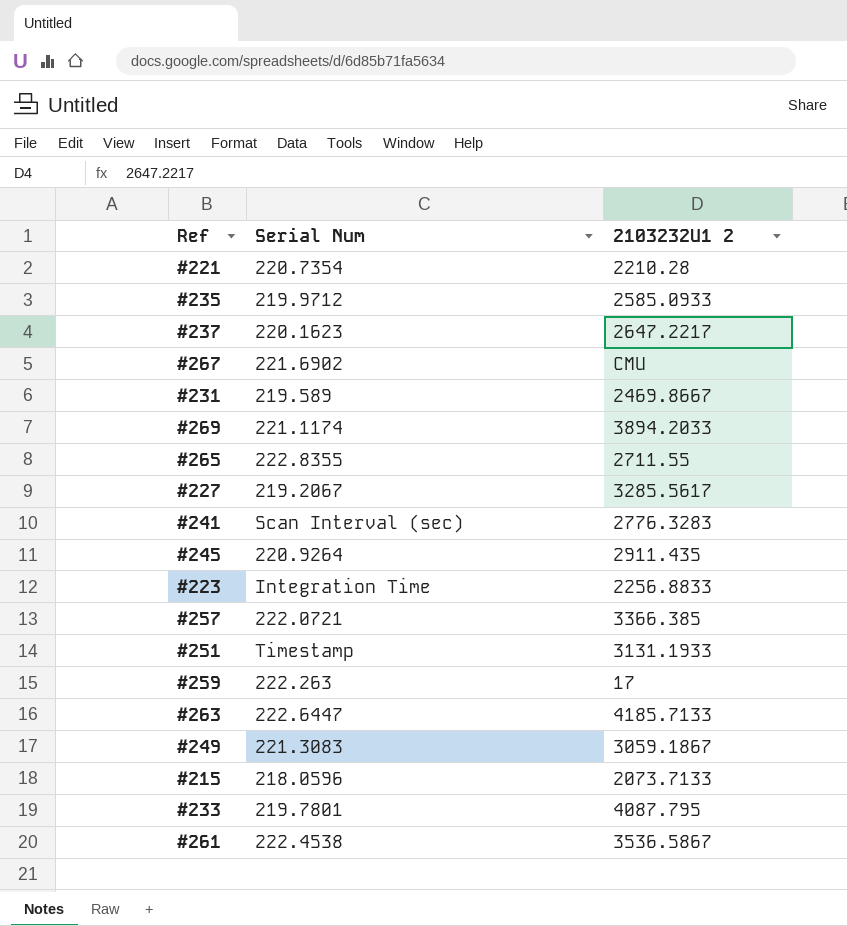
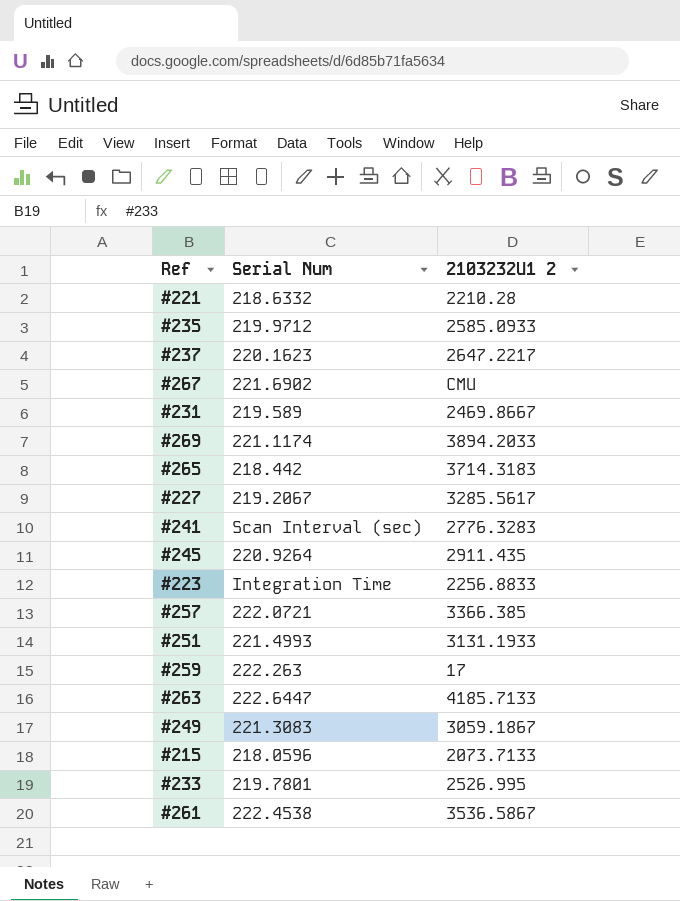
#221 | Serial Num: 220.7354 -> 218.6332
#265 | Serial Num: 222.8355 -> 218.442
#265 | 2103232U1 2: 2711.55 -> 3714.3183
#251 | Serial Num: Timestamp -> 221.4993
#233 | 2103232U1 2: 4087.795 -> 2526.995

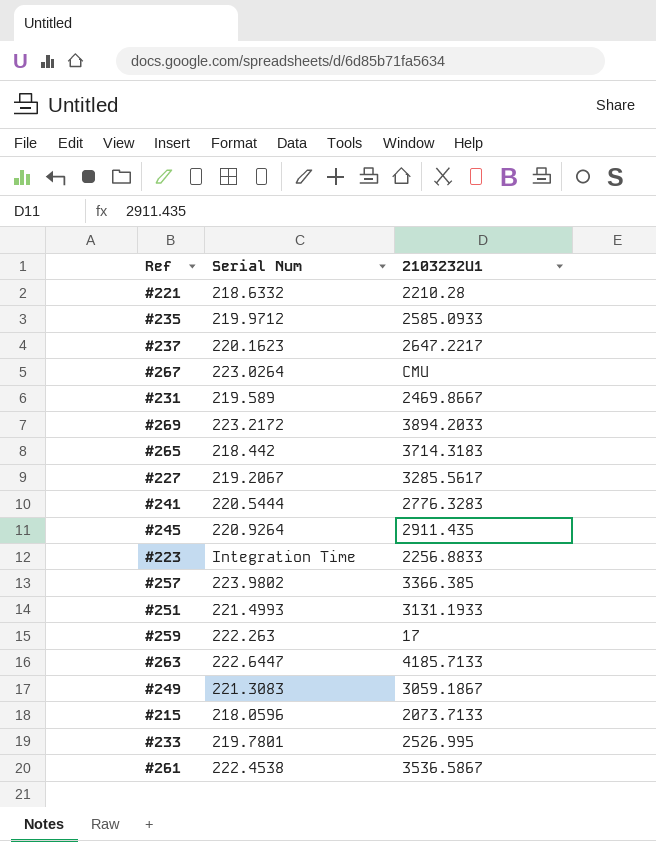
column name: 2103232U1 2 -> 2103232U1
#267 | Serial Num: 221.6902 -> 223.0264
#269 | Serial Num: 221.1174 -> 223.2172
#241 | Serial Num: Scan Interval (sec) -> 220.5444
#257 | Serial Num: 222.0721 -> 223.9802

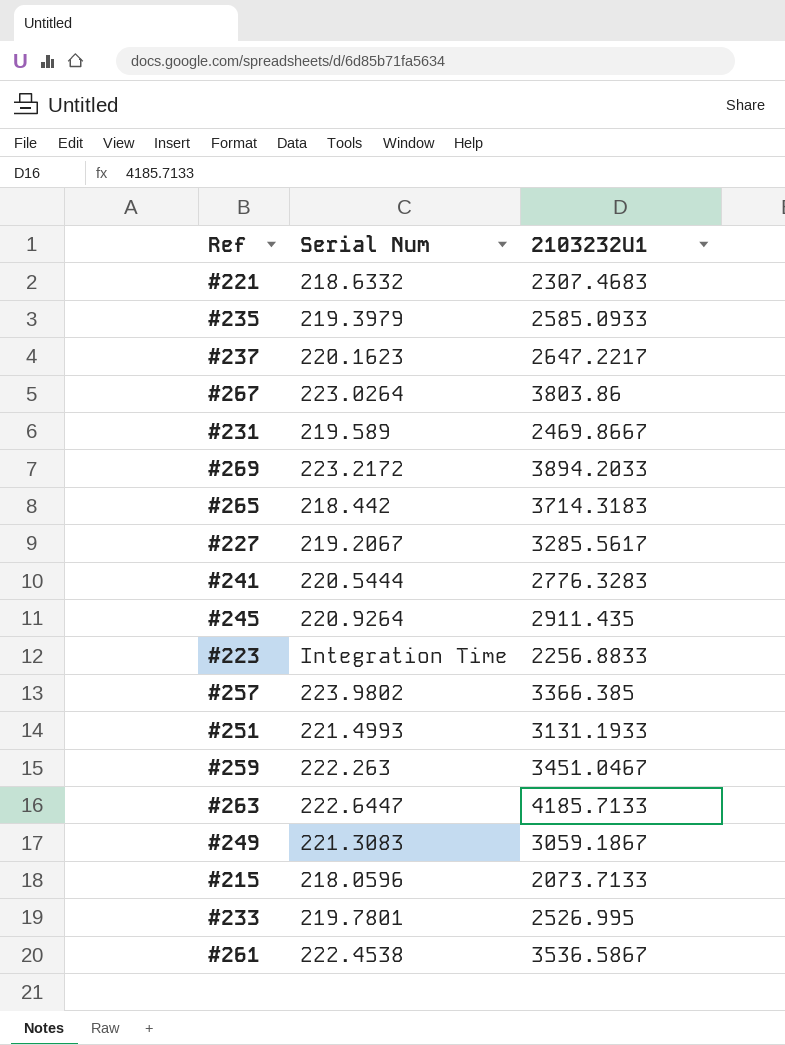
#221 | 2103232U1: 2210.28 -> 2307.4683
#235 | Serial Num: 219.9712 -> 219.3979
#267 | 2103232U1: CMU -> 3803.86
#259 | 2103232U1: 17 -> 3451.0467

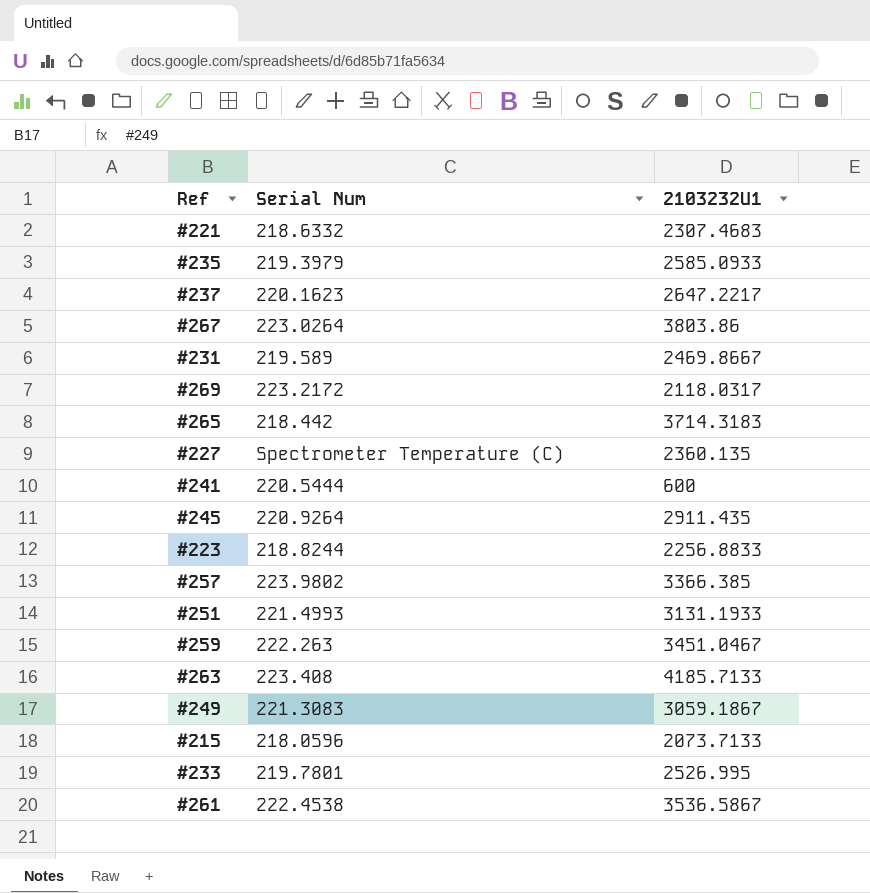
#269 | 2103232U1: 3894.2033 -> 2118.0317
#227 | Serial Num: 219.2067 -> Spectrometer Temperature (C)
#227 | 2103232U1: 3285.5617 -> 2360.135
#241 | 2103232U1: 2776.3283 -> 600
#223 | Serial Num: Integration Time -> 218.8244
#263 | Serial Num: 222.6447 -> 223.408

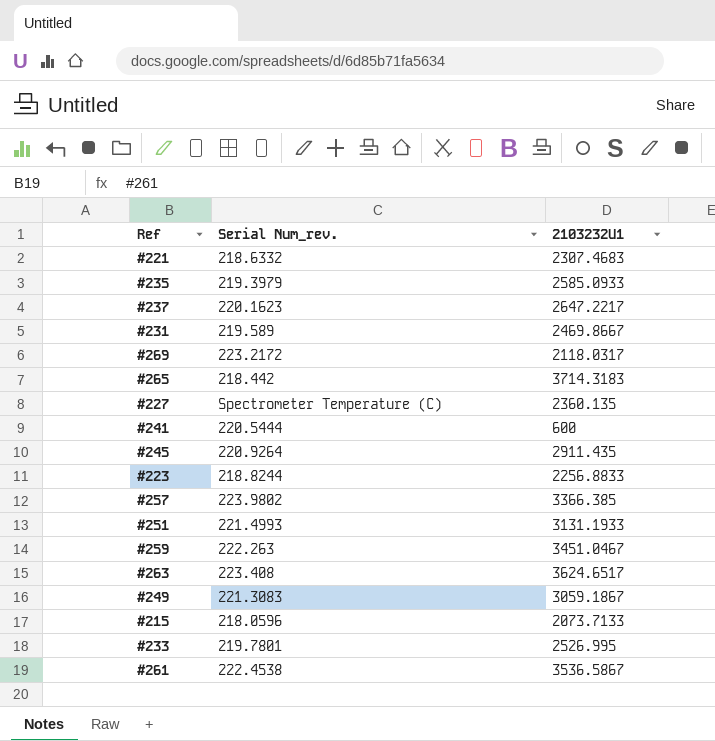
column name: Serial Num -> Serial Num_rev.
row #267: 223.0264 | 3803.86 -> none
#263 | 2103232U1: 4185.7133 -> 3624.6517

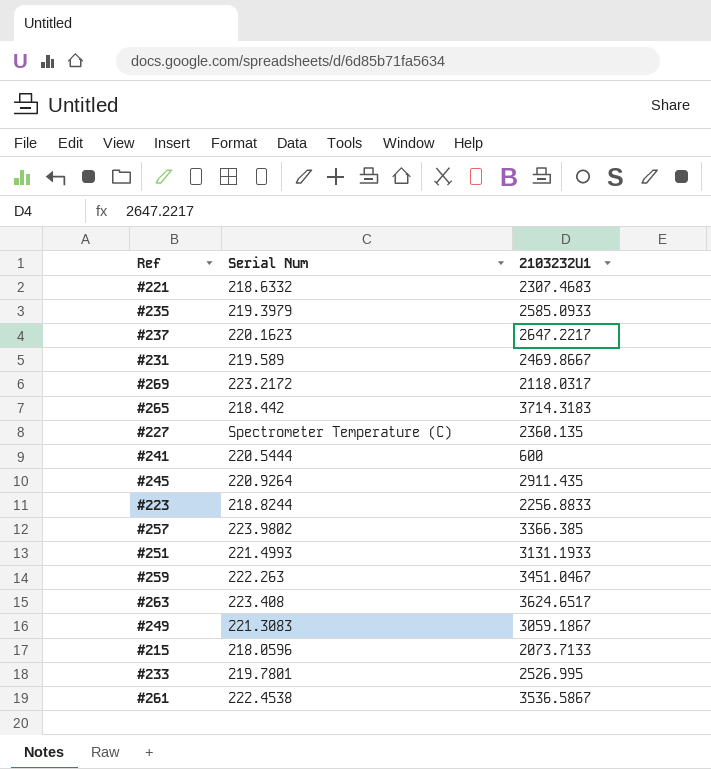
column name: Serial Num_rev. -> Serial Num

